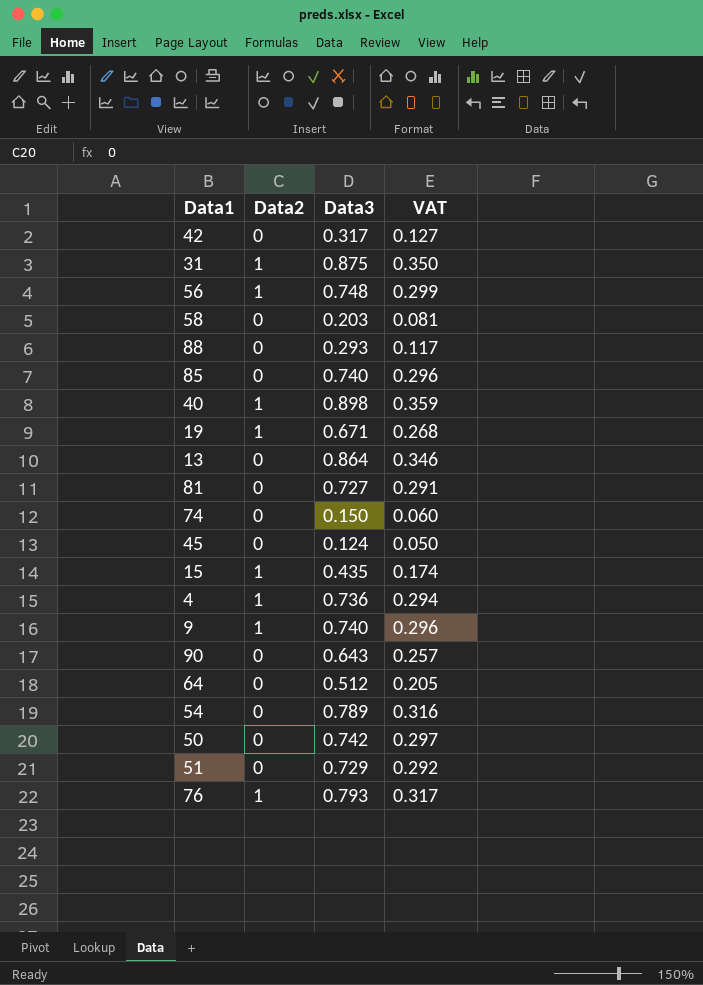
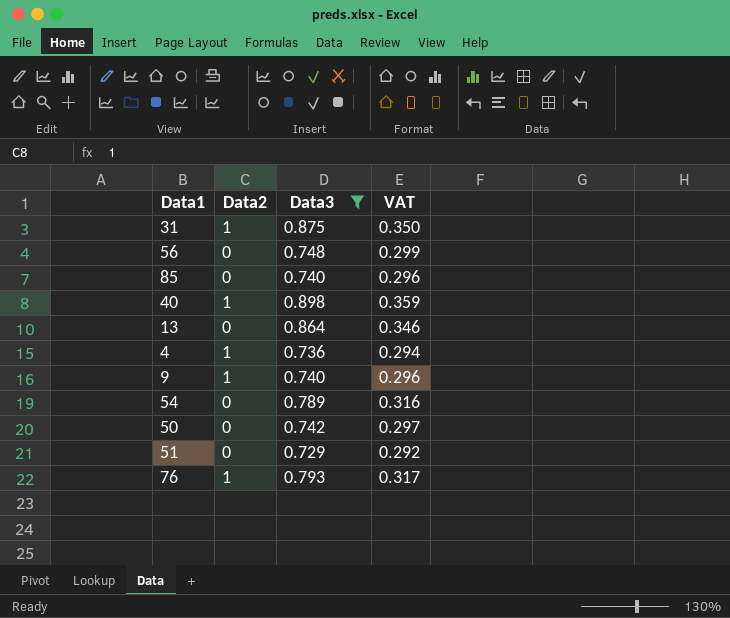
filter: none -> Data3 >= 0.729
56 | Data2: 1 -> 0

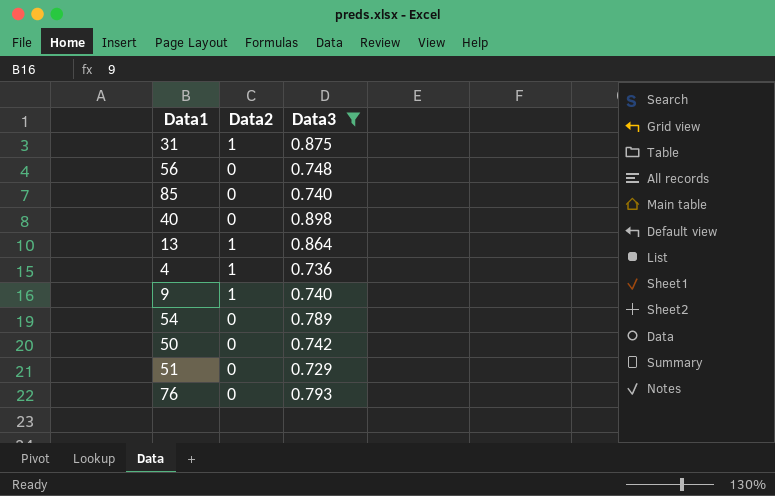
column VAT | formula: [Data3] * 0.4 -> none
40 | Data2: 1 -> 0
13 | Data2: 0 -> 1
76 | Data2: 1 -> 0

